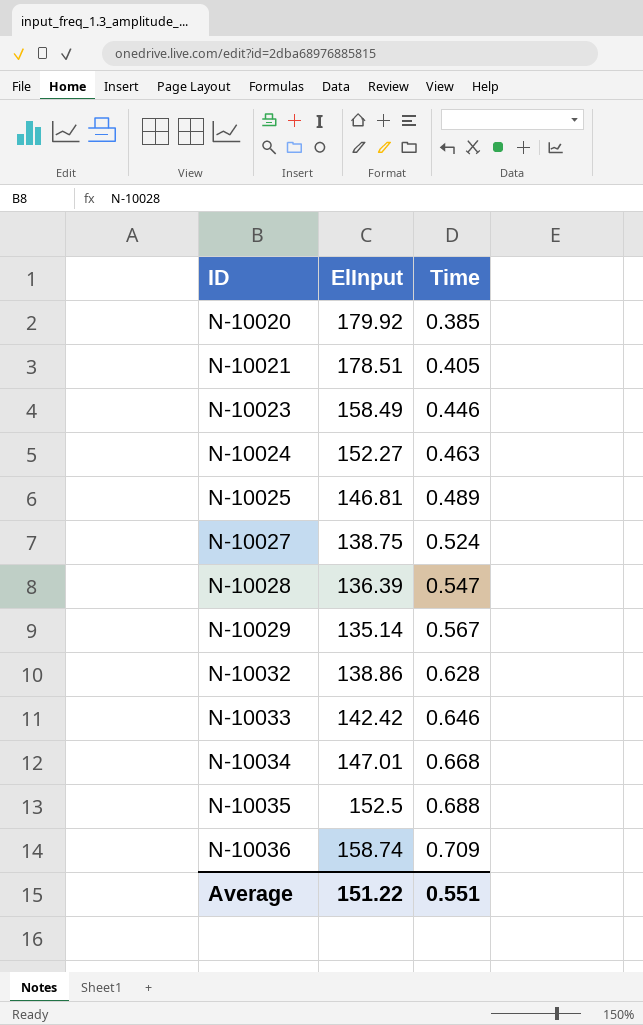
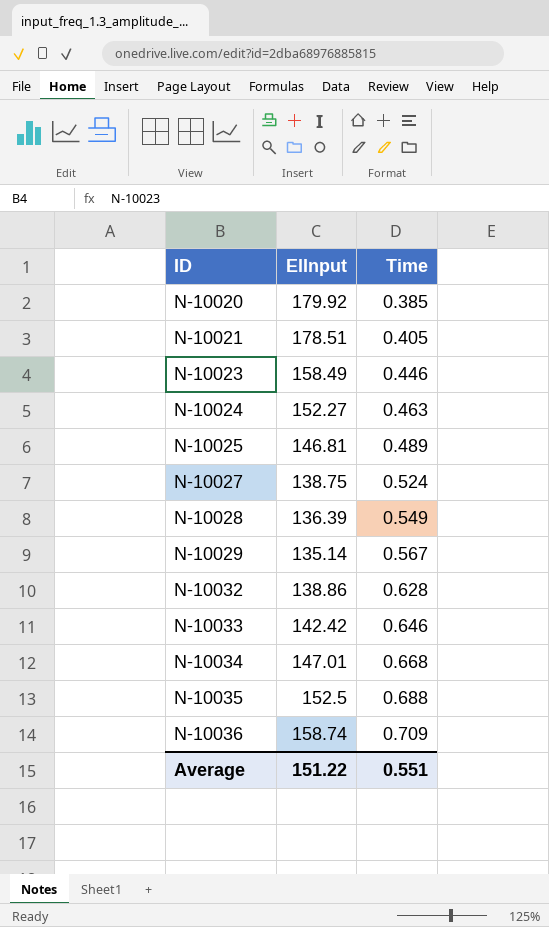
N-10028 | Time: 0.547 -> 0.549

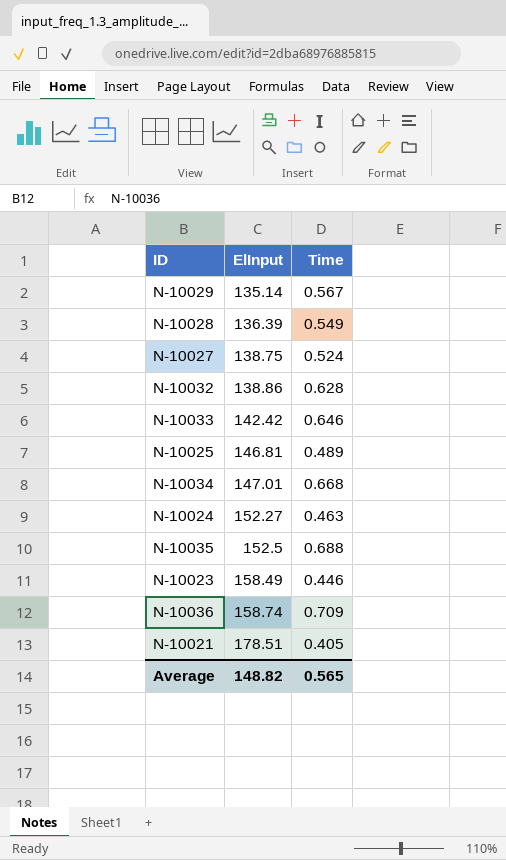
row order: ID ascending -> ElInput ascending
row N-10020: 179.92 | 0.385 -> none
Average | ElInput: 151.22 -> 148.82
Average | Time: 0.551 -> 0.565

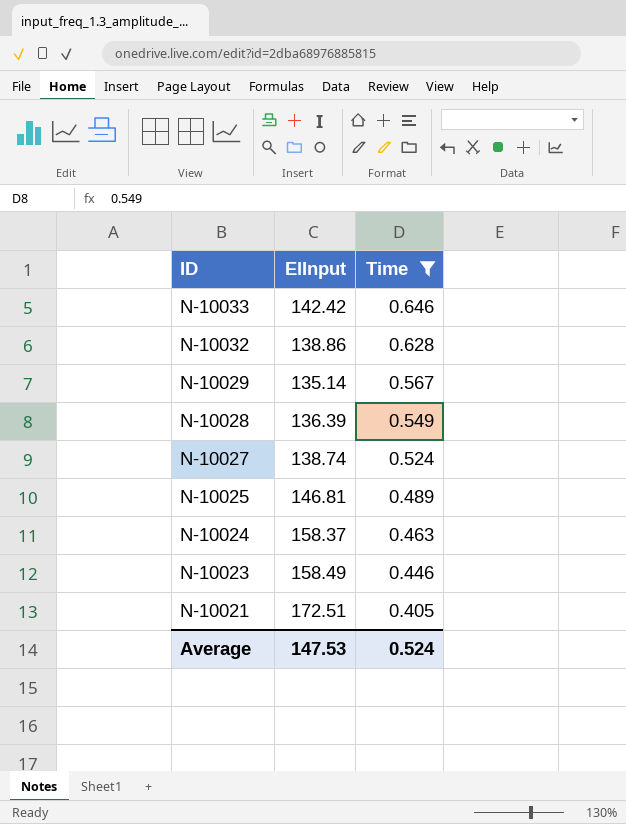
filter: none -> Time <= 0.646
row order: ElInput ascending -> ID descending
N-10027 | ElInput: 138.75 -> 138.74
N-10024 | ElInput: 152.27 -> 158.37
N-10021 | ElInput: 178.51 -> 172.51
Average | ElInput: 148.82 -> 147.53
Average | Time: 0.565 -> 0.524

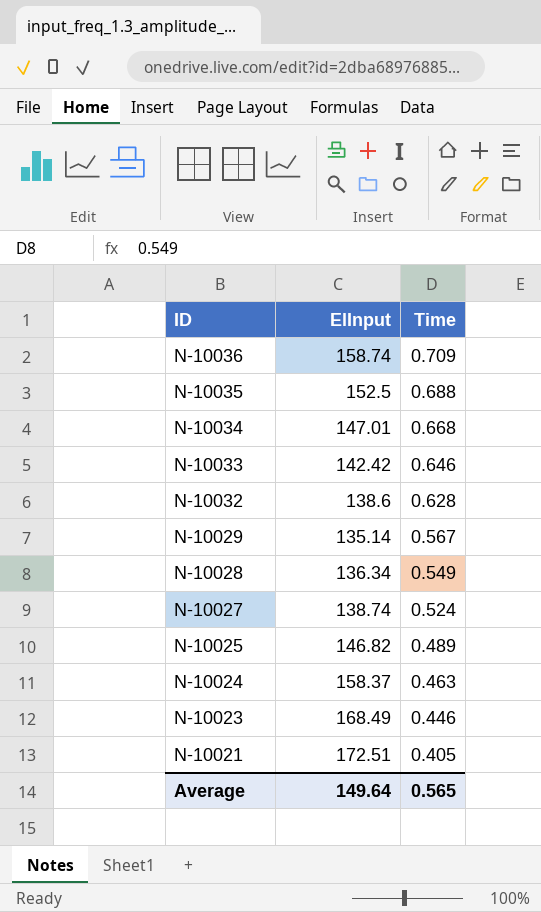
filter: Time <= 0.646 -> none
N-10032 | ElInput: 138.86 -> 138.6
N-10028 | ElInput: 136.39 -> 136.34
N-10025 | ElInput: 146.81 -> 146.82
N-10023 | ElInput: 158.49 -> 168.49
Average | ElInput: 147.53 -> 149.64
Average | Time: 0.524 -> 0.565

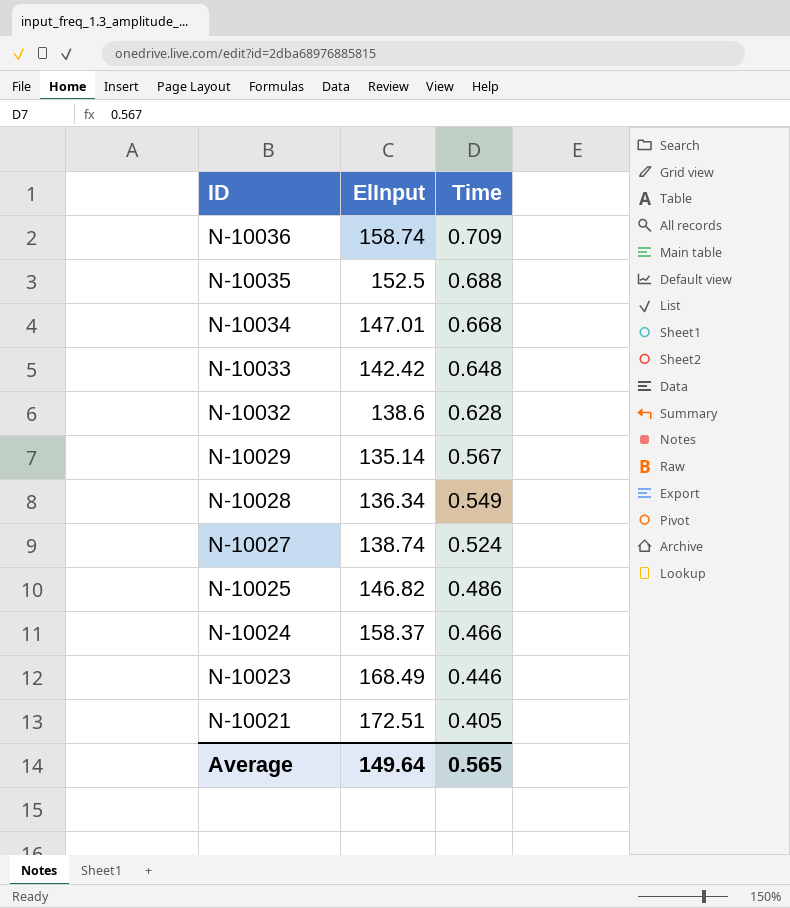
N-10033 | Time: 0.646 -> 0.648
N-10025 | Time: 0.489 -> 0.486
N-10024 | Time: 0.463 -> 0.466

